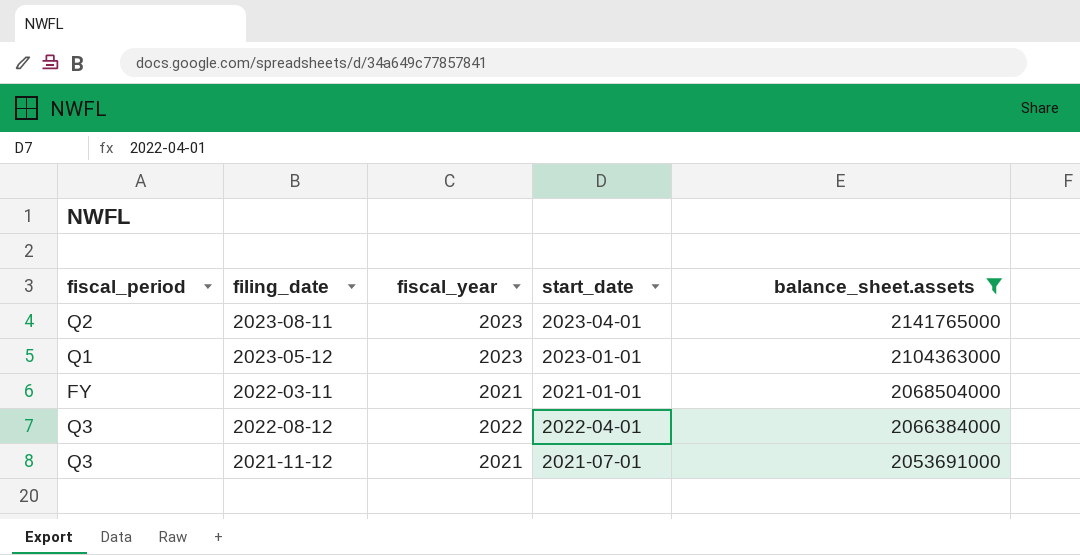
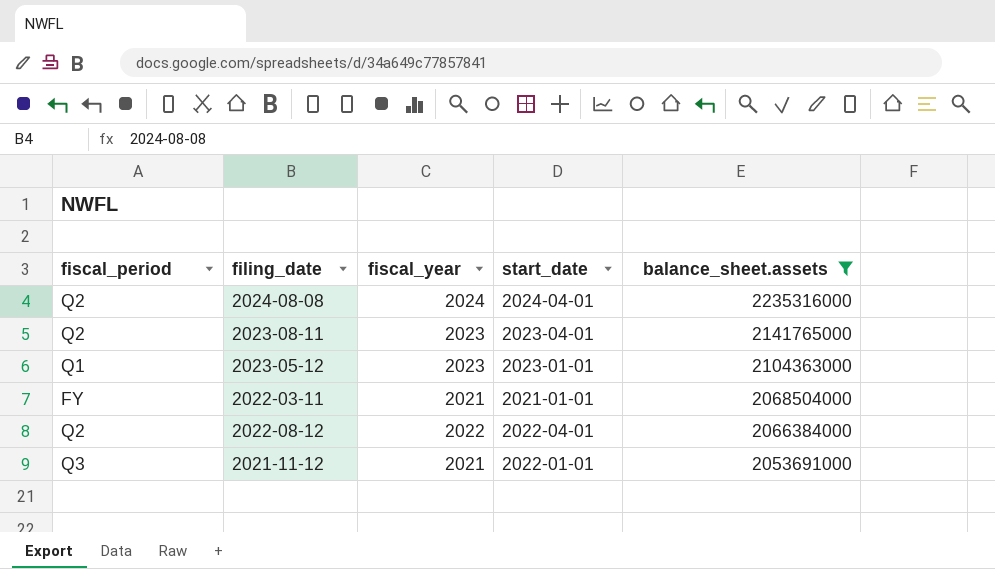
row 2024-08-08: none -> Q2 | 2024 | 2024-04-01 | 2235316000
2022-08-12 | fiscal_period: Q3 -> Q2
2021-11-12 | start_date: 2021-07-01 -> 2022-01-01

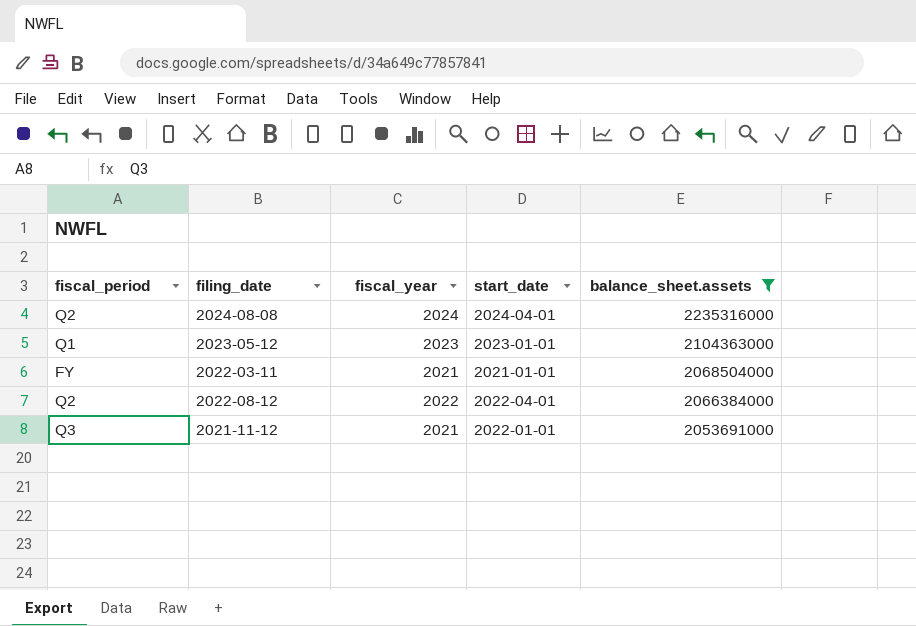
row 2023-08-11: Q2 | 2023 | 2023-04-01 | 2141765000 -> none

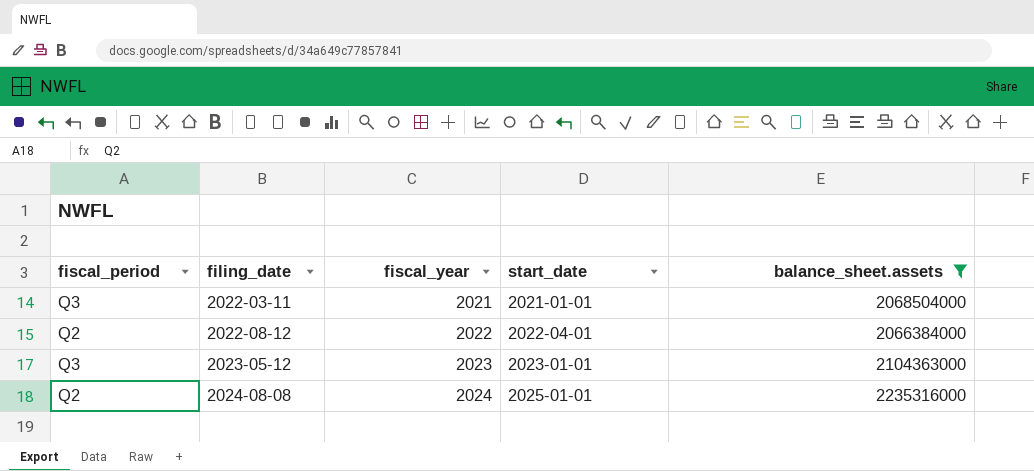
row order: balance_sheet.assets descending -> filing_date ascending
row 2021-11-12: Q3 | 2021 | 2022-01-01 | 2053691000 -> none
2022-03-11 | fiscal_period: FY -> Q3
2023-05-12 | fiscal_period: Q1 -> Q3
2024-08-08 | start_date: 2024-04-01 -> 2025-01-01

